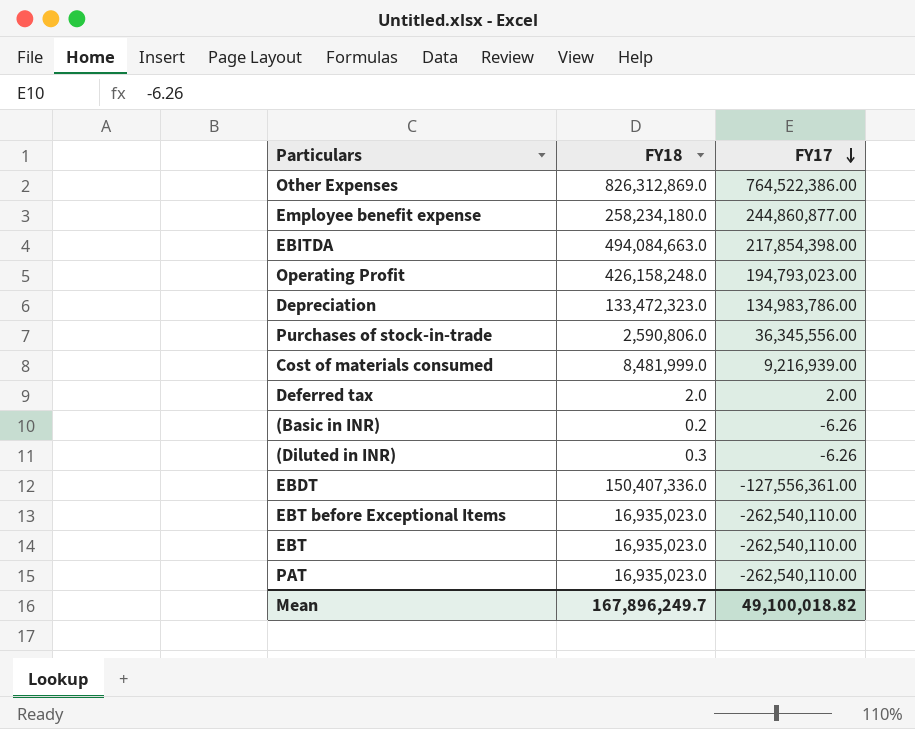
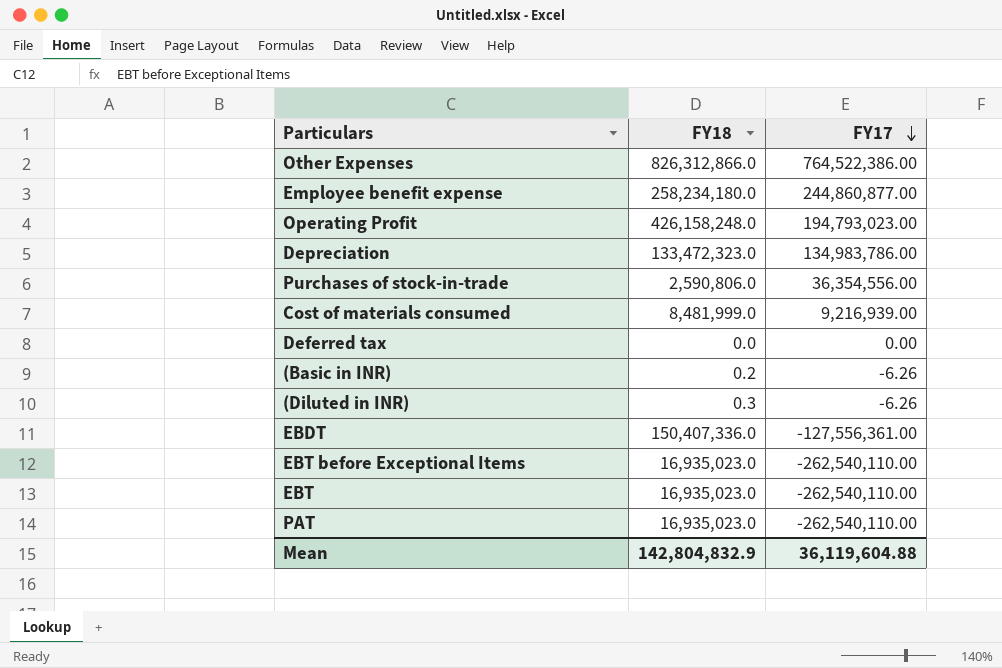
row EBITDA: 494,084,663.0 | 217,854,398.00 -> none
Other Expenses | FY18: 826,312,869.0 -> 826,312,866.0
Purchases of stock-in-trade | FY17: 36,345,556.00 -> 36,354,556.00
Deferred tax | FY18: 2.0 -> 0.0
Deferred tax | FY17: 2.00 -> 0.00
Mean | FY18: 167,896,249.7 -> 142,804,832.9
Mean | FY17: 49,100,018.82 -> 36,119,604.88

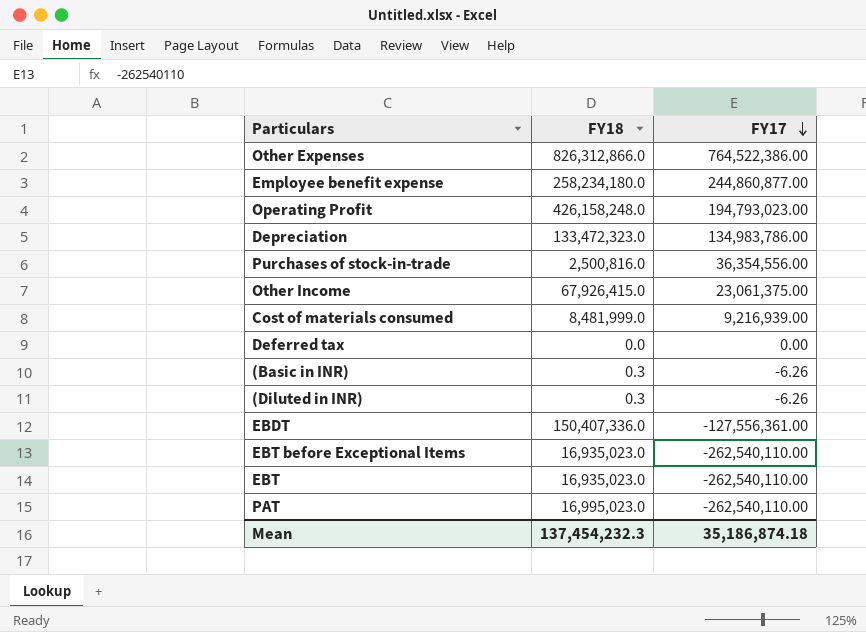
Purchases of stock-in-trade | FY18: 2,590,806.0 -> 2,500,816.0
row Other Income: none -> 67,926,415.0 | 23,061,375.00
(Basic in INR) | FY18: 0.2 -> 0.3
PAT | FY18: 16,935,023.0 -> 16,995,023.0
Mean | FY18: 142,804,832.9 -> 137,454,232.3
Mean | FY17: 36,119,604.88 -> 35,186,874.18

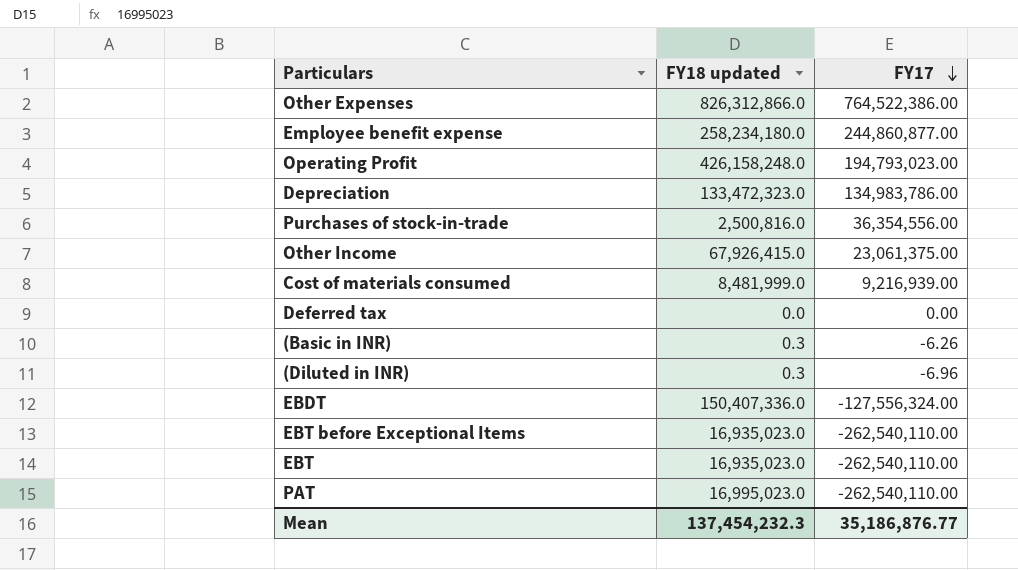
column name: FY18 -> FY18 updated
(Diluted in INR) | FY17: -6.26 -> -6.96
EBDT | FY17: -127,556,361.00 -> -127,556,324.00
Mean | FY17: 35,186,874.18 -> 35,186,876.77

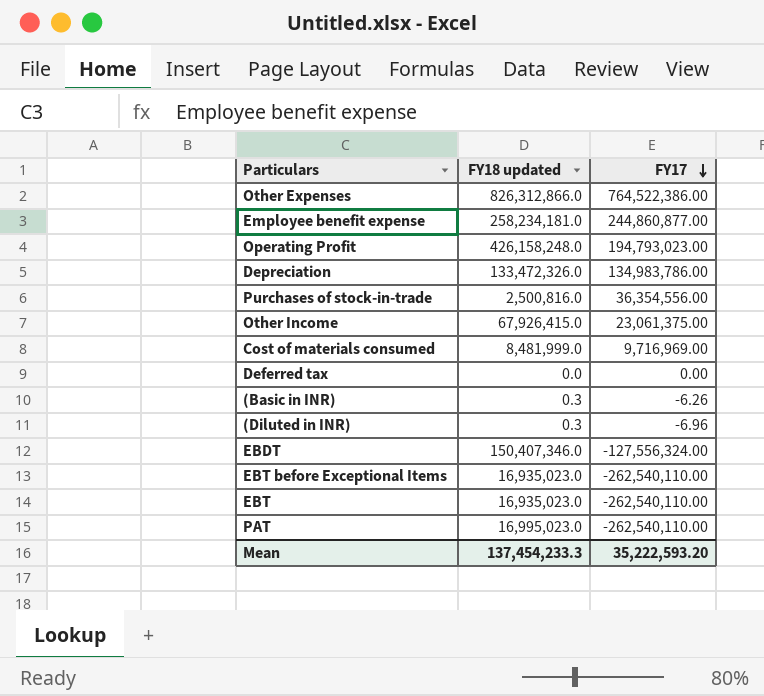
Employee benefit expense | FY18 updated: 258,234,180.0 -> 258,234,181.0
Depreciation | FY18 updated: 133,472,323.0 -> 133,472,326.0
Cost of materials consumed | FY17: 9,216,939.00 -> 9,716,969.00
EBDT | FY18 updated: 150,407,336.0 -> 150,407,346.0
Mean | FY18 updated: 137,454,232.3 -> 137,454,233.3
Mean | FY17: 35,186,876.77 -> 35,222,593.20

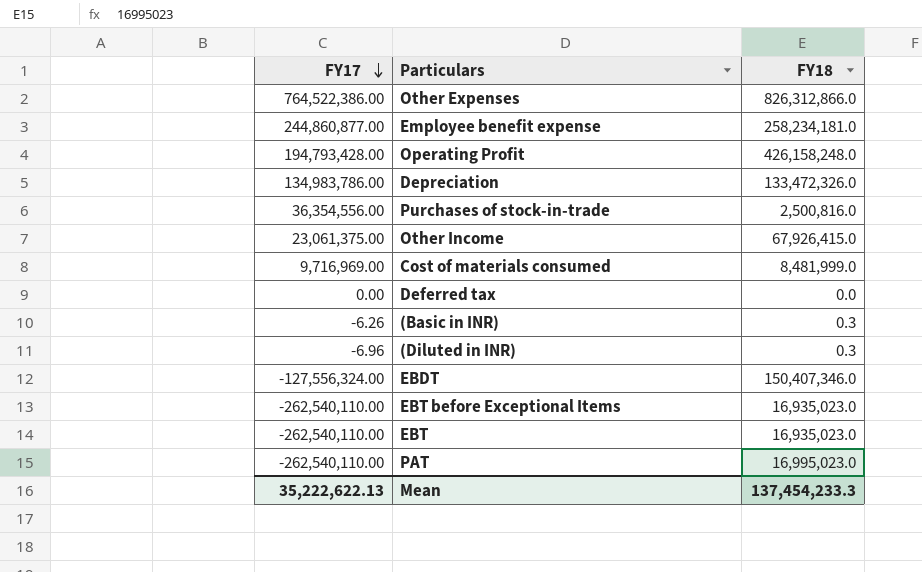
column FY17 | position: 3 -> 1
column name: FY18 updated -> FY18
Operating Profit | FY17: 194,793,023.00 -> 194,793,428.00
Mean | FY17: 35,222,593.20 -> 35,222,622.13

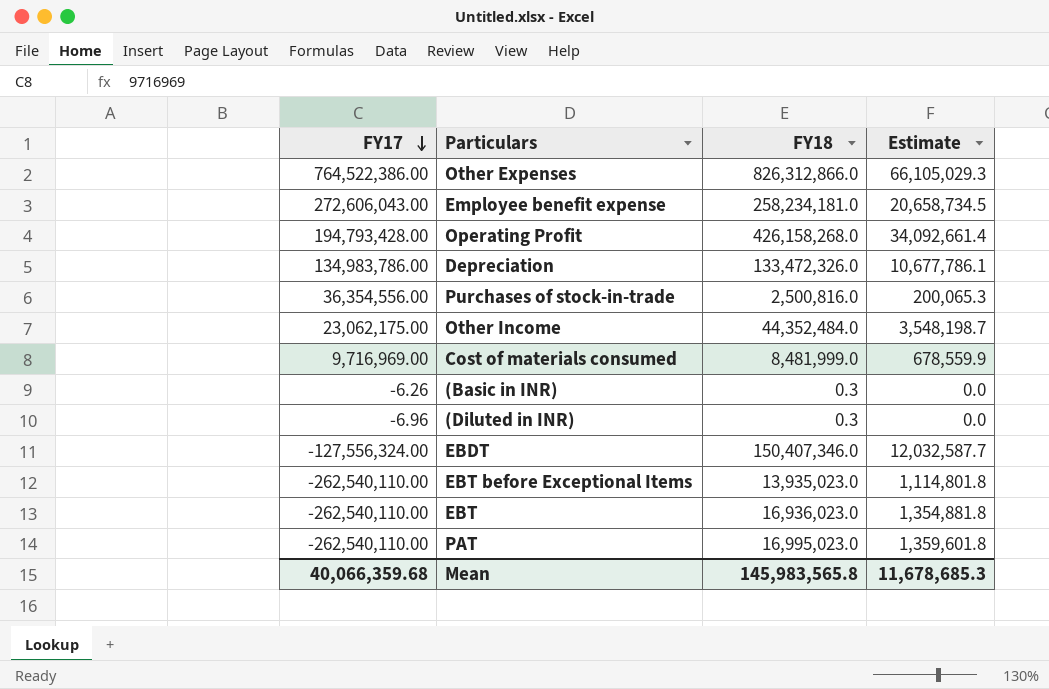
column Estimate | formula: none -> [FY18] * 0.08
row Deferred tax: 0.00 | 0.0 -> none
Employee benefit expense | FY17: 244,860,877.00 -> 272,606,043.00
Operating Profit | FY18: 426,158,248.0 -> 426,158,268.0
Other Income | FY17: 23,061,375.00 -> 23,062,175.00
Other Income | FY18: 67,926,415.0 -> 44,352,484.0
EBT before Exceptional Items | FY18: 16,935,023.0 -> 13,935,023.0
EBT | FY18: 16,935,023.0 -> 16,936,023.0
Mean | FY17: 35,222,622.13 -> 40,066,359.68
Mean | FY18: 137,454,233.3 -> 145,983,565.8

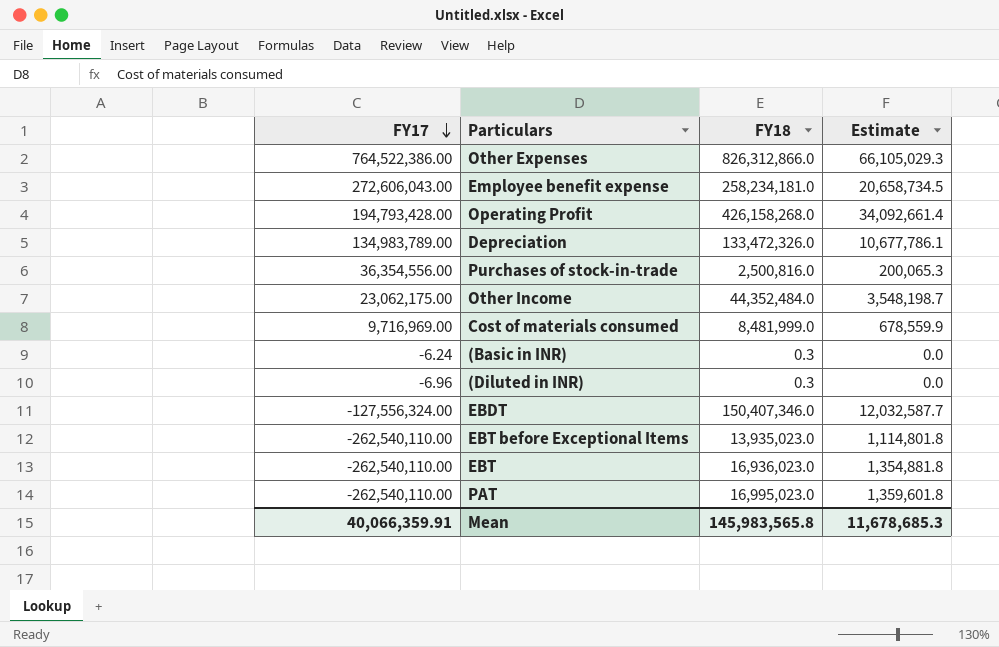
Depreciation | FY17: 134,983,786.00 -> 134,983,789.00
(Basic in INR) | FY17: -6.26 -> -6.24
Mean | FY17: 40,066,359.68 -> 40,066,359.91

